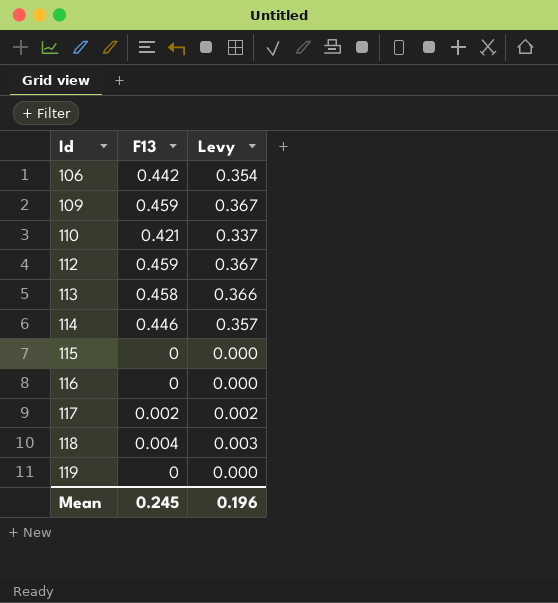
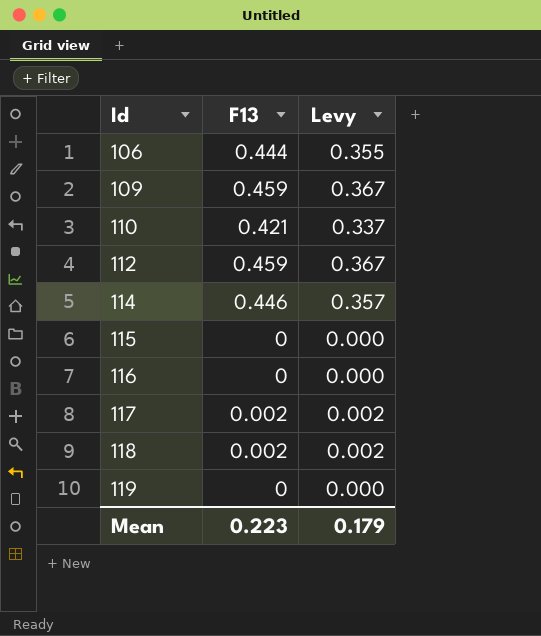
row 113: 0.458 | 0.366 -> none
106 | F13: 0.442 -> 0.444
106 | Levy: 0.354 -> 0.355
118 | F13: 0.004 -> 0.002
118 | Levy: 0.003 -> 0.002
Mean | F13: 0.245 -> 0.223
Mean | Levy: 0.196 -> 0.179

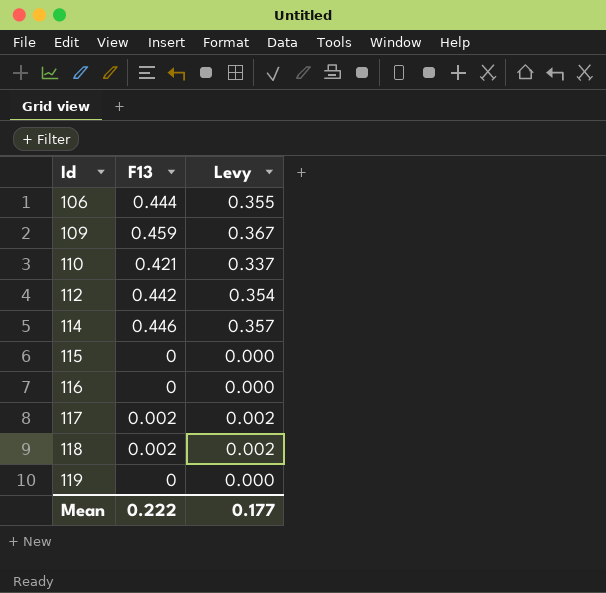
112 | F13: 0.459 -> 0.442
112 | Levy: 0.367 -> 0.354
Mean | F13: 0.223 -> 0.222
Mean | Levy: 0.179 -> 0.177

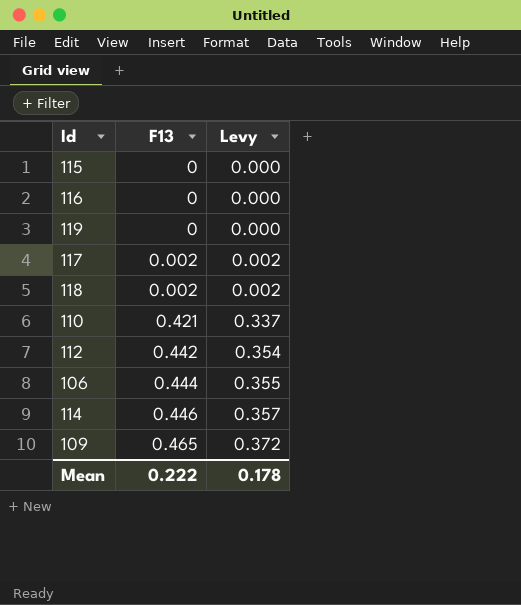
row order: Id ascending -> F13 ascending
109 | F13: 0.459 -> 0.465
109 | Levy: 0.367 -> 0.372
Mean | Levy: 0.177 -> 0.178

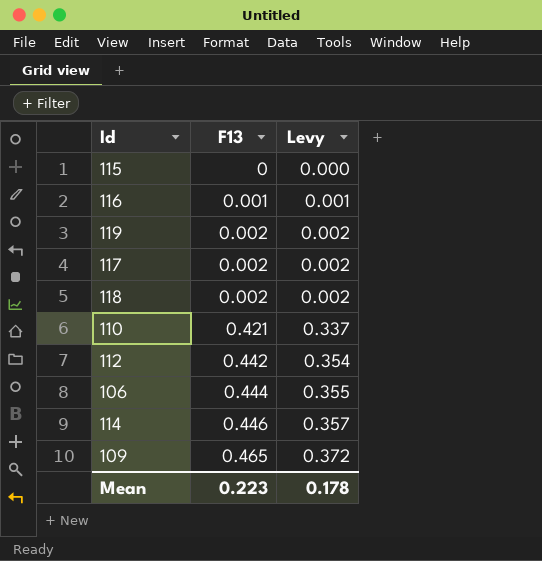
116 | F13: 0 -> 0.001
116 | Levy: 0.000 -> 0.001
119 | F13: 0 -> 0.002
119 | Levy: 0.000 -> 0.002
Mean | F13: 0.222 -> 0.223

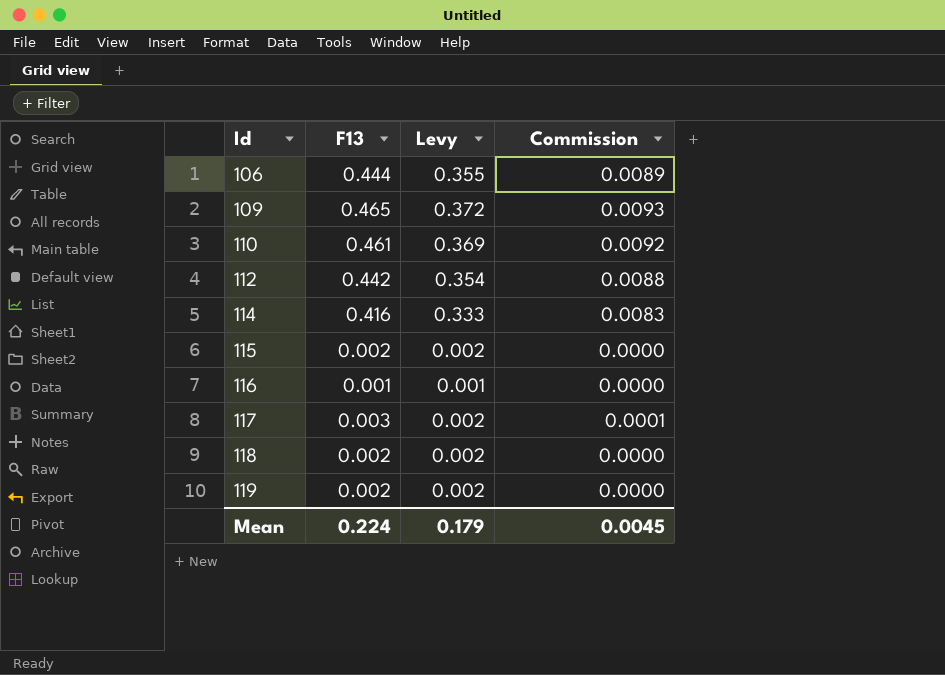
row order: F13 ascending -> Id ascending
column Commission | formula: none -> [F13] * 0.02
110 | F13: 0.421 -> 0.461
110 | Levy: 0.337 -> 0.369
114 | F13: 0.446 -> 0.416
114 | Levy: 0.357 -> 0.333
115 | F13: 0 -> 0.002
115 | Levy: 0.000 -> 0.002
117 | F13: 0.002 -> 0.003
Mean | F13: 0.223 -> 0.224
Mean | Levy: 0.178 -> 0.179

